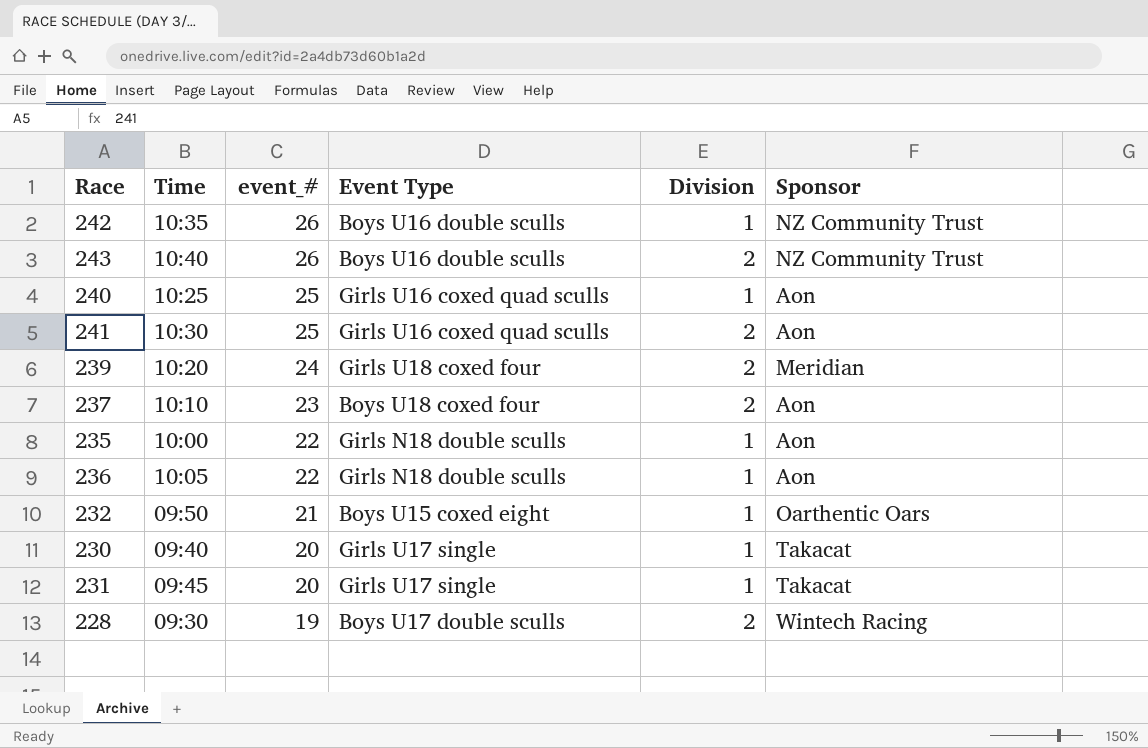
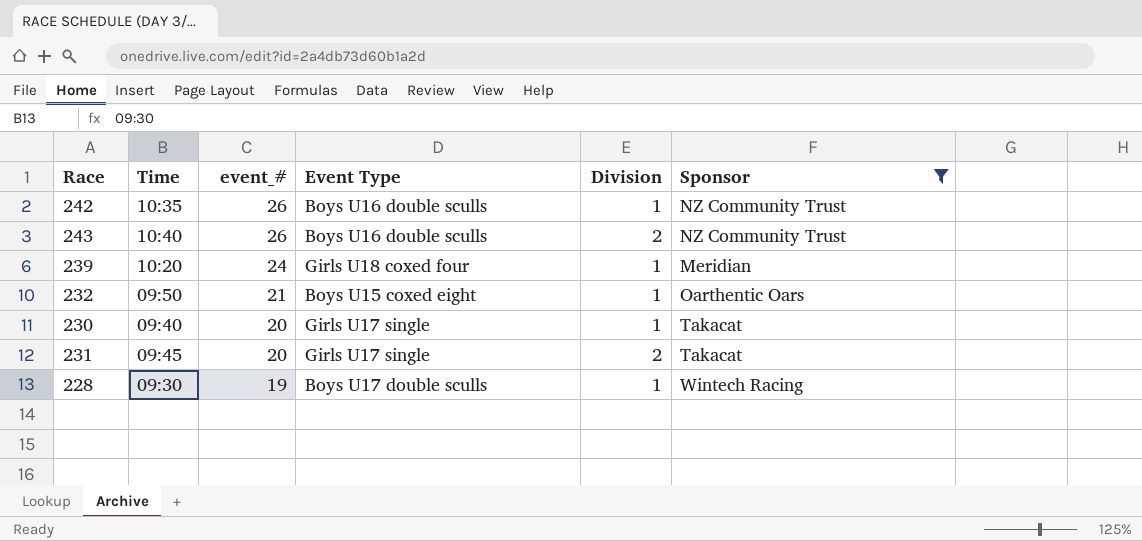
filter: none -> Sponsor != Aon
239 | Division: 2 -> 1
231 | Division: 1 -> 2
228 | Division: 2 -> 1

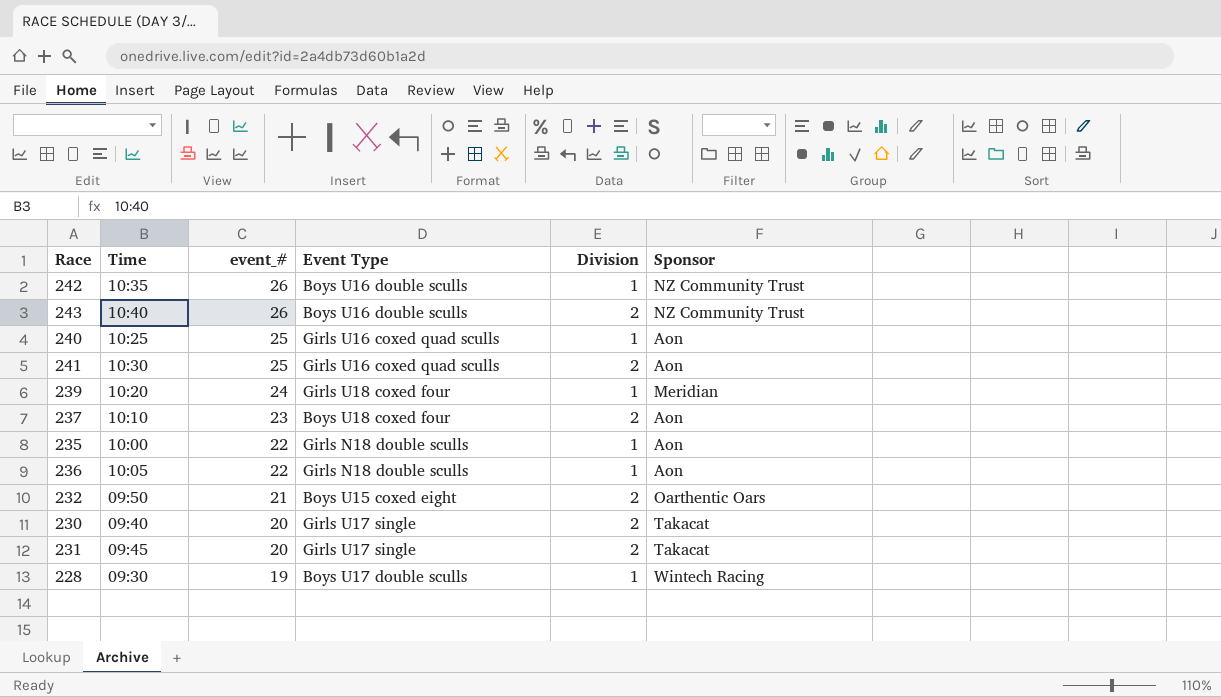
filter: Sponsor != Aon -> none
232 | Division: 1 -> 2
230 | Division: 1 -> 2

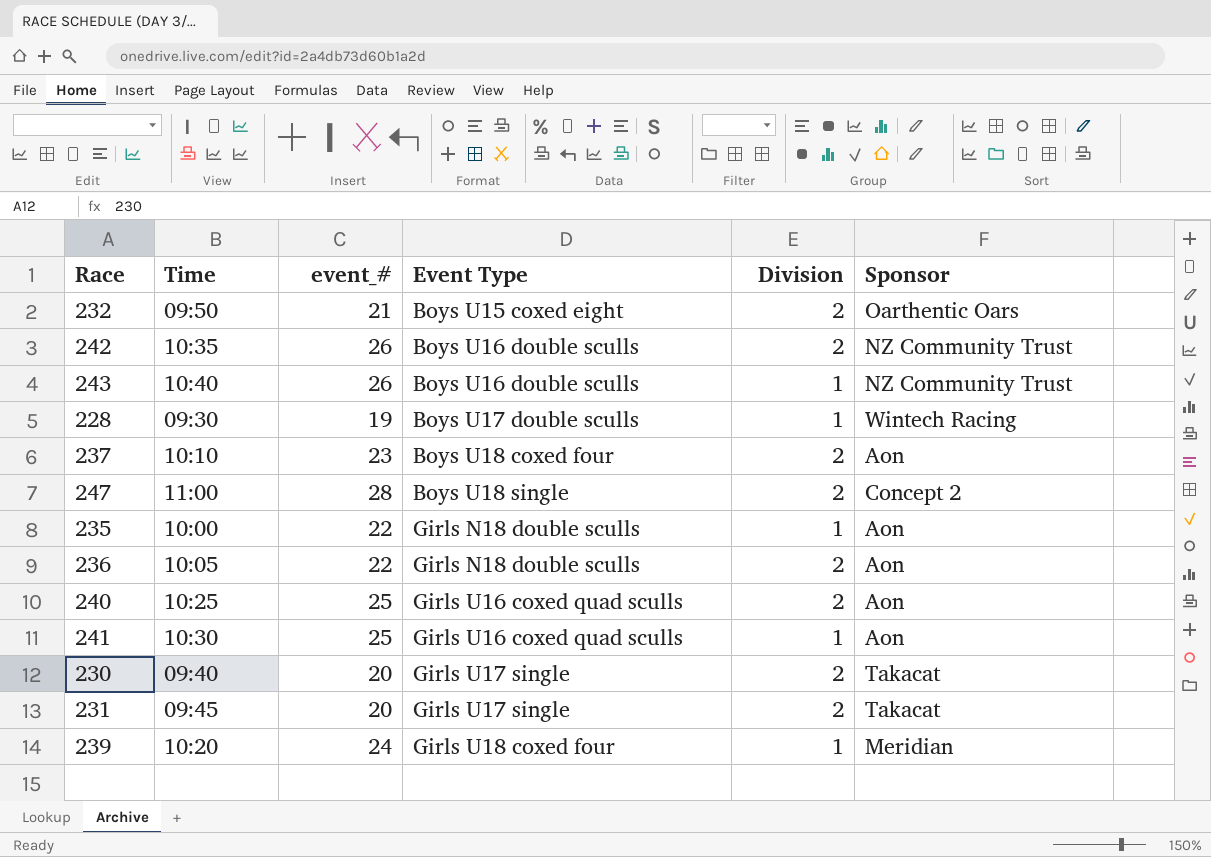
row order: event_# descending -> Event Type ascending
242 | Division: 1 -> 2
243 | Division: 2 -> 1
row 247: none -> 11:00 | 28 | Boys U18 single | 2 | Concept 2
236 | Division: 1 -> 2
240 | Division: 1 -> 2
241 | Division: 2 -> 1

